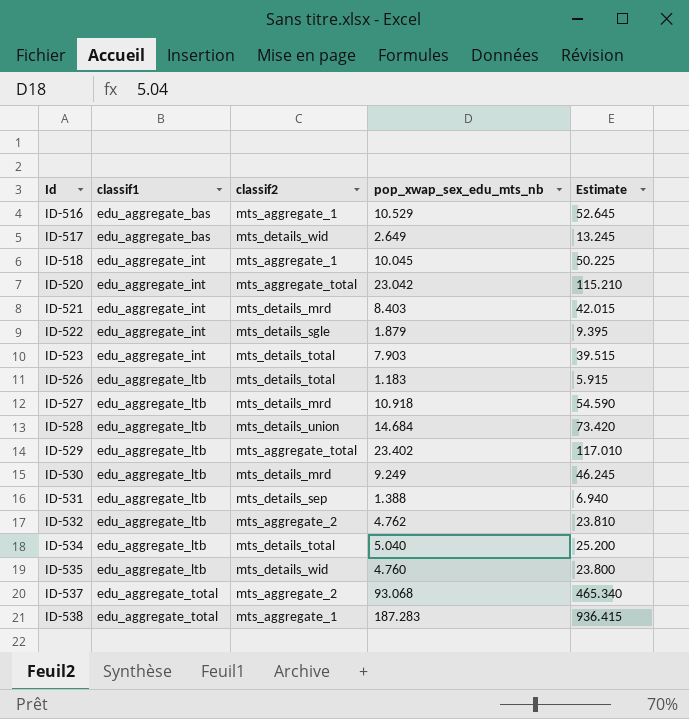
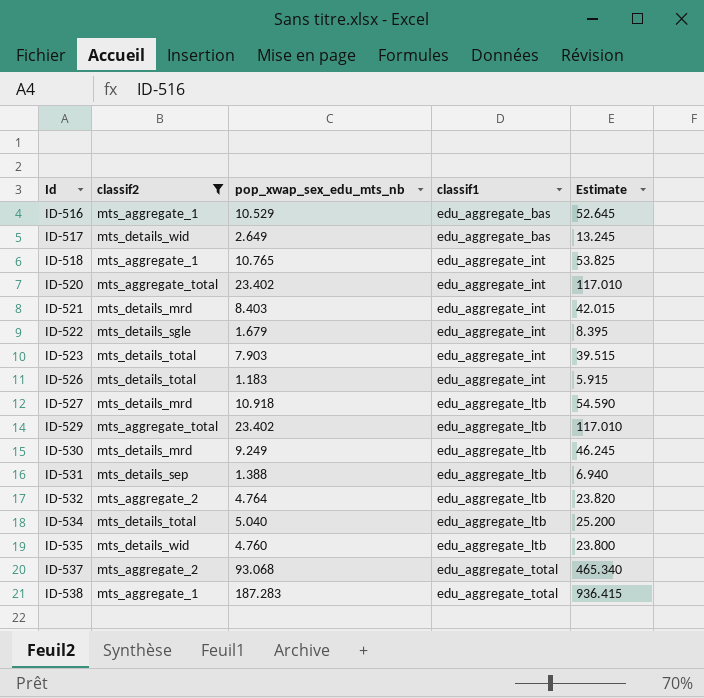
filter: none -> classif2 != mts_details_union
column classif1 | position: 2 -> 4
ID-518 | pop_xwap_sex_edu_mts_nb: 10.045 -> 10.765
ID-518 | Estimate: 50.225 -> 53.825
ID-520 | pop_xwap_sex_edu_mts_nb: 23.042 -> 23.402
ID-520 | Estimate: 115.210 -> 117.010
ID-522 | pop_xwap_sex_edu_mts_nb: 1.879 -> 1.679
ID-522 | Estimate: 9.395 -> 8.395
ID-526 | classif1: edu_aggregate_ltb -> edu_aggregate_int
ID-532 | pop_xwap_sex_edu_mts_nb: 4.762 -> 4.764
ID-532 | Estimate: 23.810 -> 23.820

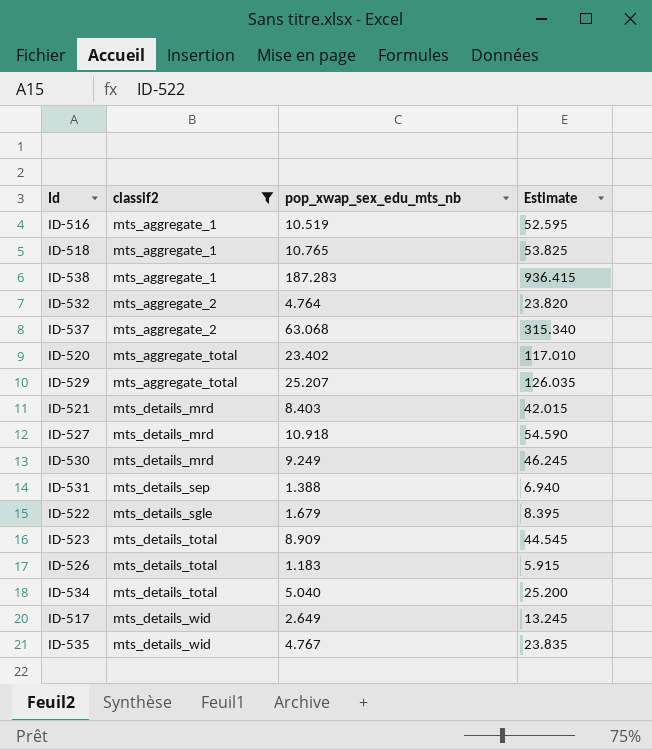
row order: Id ascending -> classif2 ascending
column classif1 | position: 4 -> none
ID-516 | pop_xwap_sex_edu_mts_nb: 10.529 -> 10.519
ID-516 | Estimate: 52.645 -> 52.595
ID-537 | pop_xwap_sex_edu_mts_nb: 93.068 -> 63.068
ID-537 | Estimate: 465.340 -> 315.340
ID-529 | pop_xwap_sex_edu_mts_nb: 23.402 -> 25.207
ID-529 | Estimate: 117.010 -> 126.035
ID-523 | pop_xwap_sex_edu_mts_nb: 7.903 -> 8.909
ID-523 | Estimate: 39.515 -> 44.545
ID-535 | pop_xwap_sex_edu_mts_nb: 4.760 -> 4.767
ID-535 | Estimate: 23.800 -> 23.835

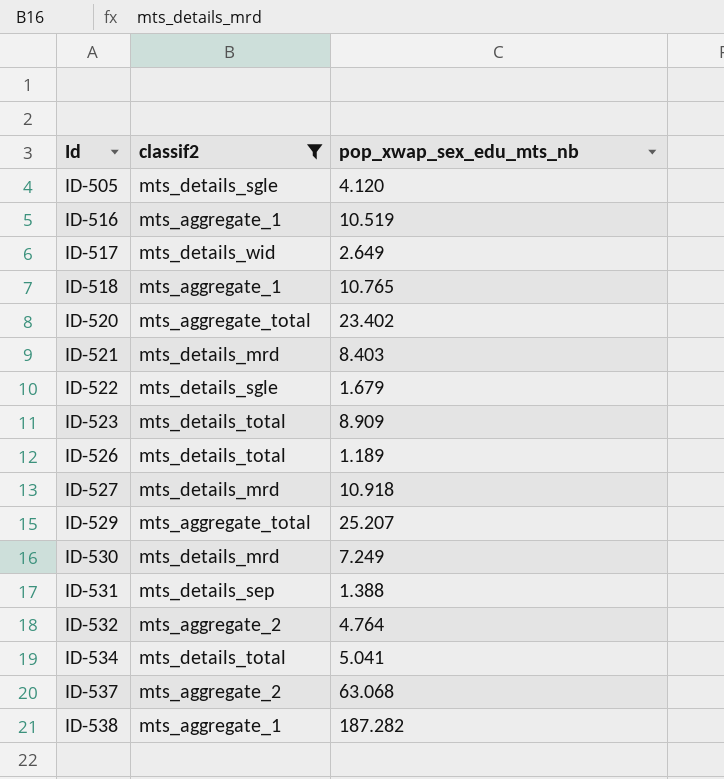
row order: classif2 ascending -> Id ascending
column Estimate | formula: [pop_xwap_sex_edu_mts_nb] * 5 -> none
row ID-535: mts_details_wid | 4.767 | 23.835 -> none
row ID-505: none -> mts_details_sgle | 4.120
ID-526 | pop_xwap_sex_edu_mts_nb: 1.183 -> 1.189
ID-530 | pop_xwap_sex_edu_mts_nb: 9.249 -> 7.249
ID-534 | pop_xwap_sex_edu_mts_nb: 5.040 -> 5.041
ID-538 | pop_xwap_sex_edu_mts_nb: 187.283 -> 187.282

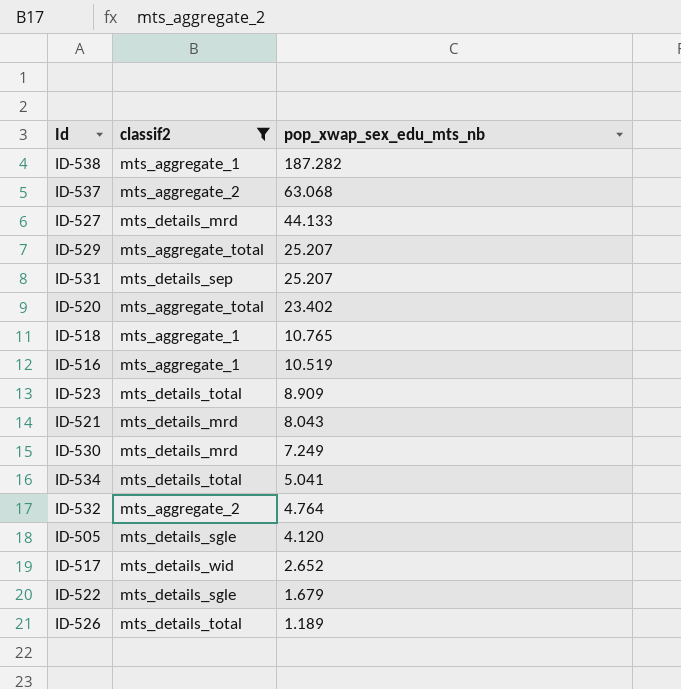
row order: Id ascending -> pop_xwap_sex_edu_mts_nb descending
ID-527 | pop_xwap_sex_edu_mts_nb: 10.918 -> 44.133
ID-531 | pop_xwap_sex_edu_mts_nb: 1.388 -> 25.207
ID-521 | pop_xwap_sex_edu_mts_nb: 8.403 -> 8.043
ID-517 | pop_xwap_sex_edu_mts_nb: 2.649 -> 2.652

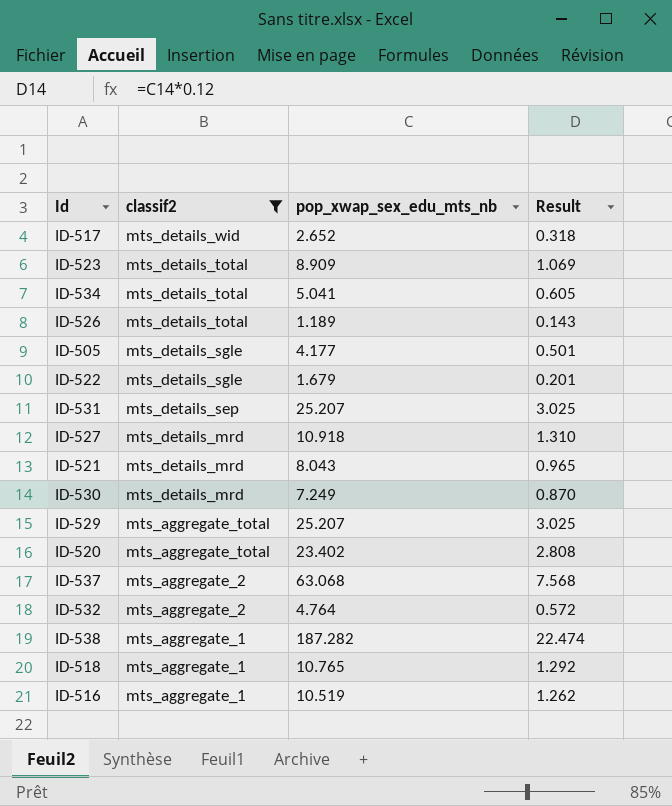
row order: pop_xwap_sex_edu_mts_nb descending -> classif2 descending
column Result | formula: none -> [pop_xwap_sex_edu_mts_nb] * 0.12
ID-505 | pop_xwap_sex_edu_mts_nb: 4.120 -> 4.177
ID-527 | pop_xwap_sex_edu_mts_nb: 44.133 -> 10.918

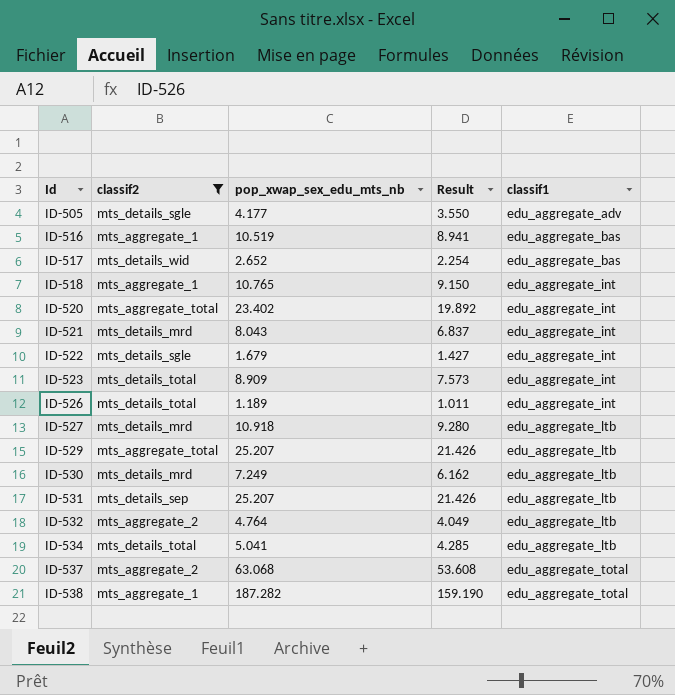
row order: classif2 descending -> Id ascending
column Result | formula: [pop_xwap_sex_edu_mts_nb] * 0.12 -> [pop_xwap_sex_edu_mts_nb] * 0.85
column classif1 | position: none -> 5

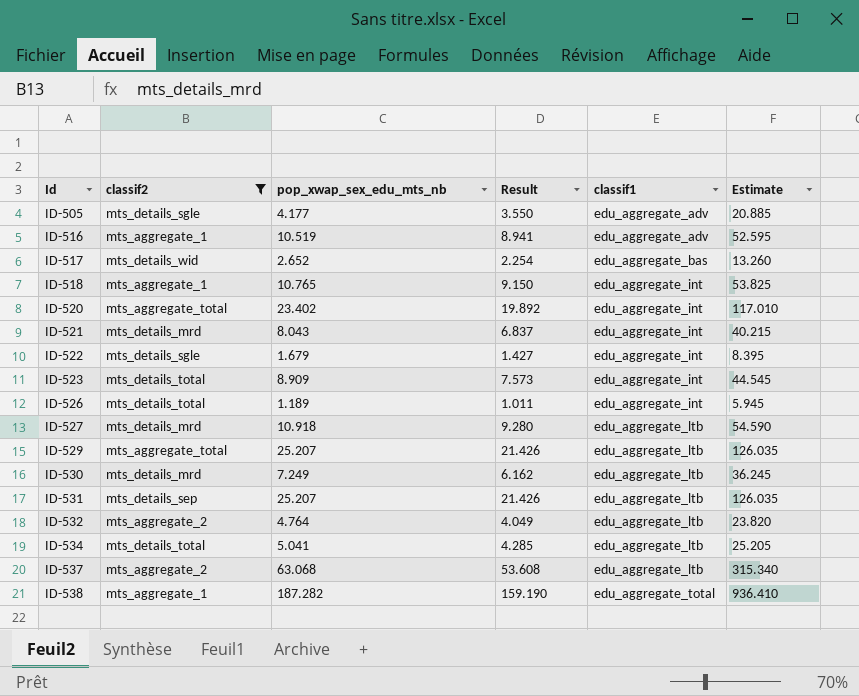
column Estimate | formula: none -> [pop_xwap_sex_edu_mts_nb] * 5
ID-516 | classif1: edu_aggregate_bas -> edu_aggregate_adv
ID-537 | classif1: edu_aggregate_total -> edu_aggregate_ltb

